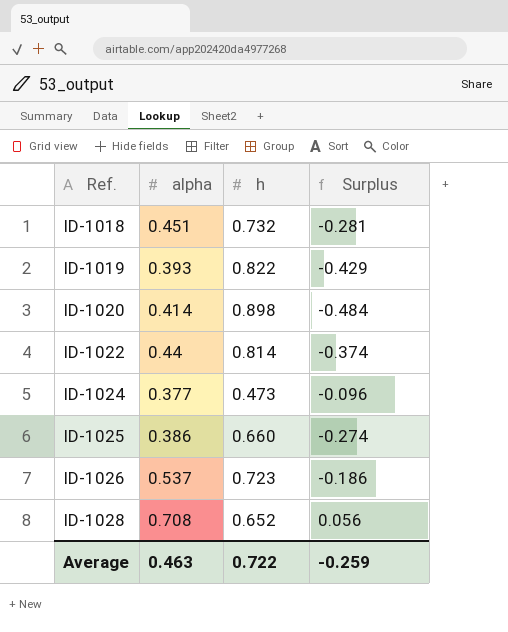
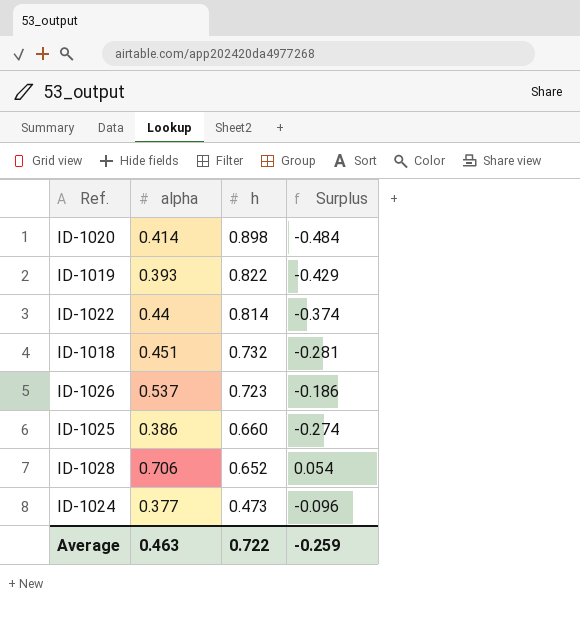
row order: Ref. ascending -> h descending
ID-1028 | alpha: 0.708 -> 0.706
ID-1028 | Surplus: 0.056 -> 0.054

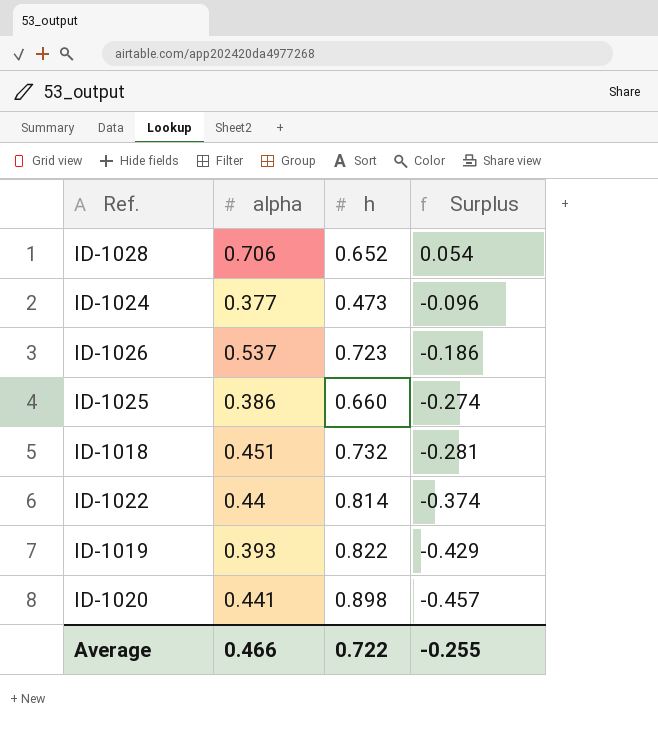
row order: h descending -> Surplus descending
ID-1020 | alpha: 0.414 -> 0.441
ID-1020 | Surplus: -0.484 -> -0.457
Average | alpha: 0.463 -> 0.466
Average | Surplus: -0.259 -> -0.255

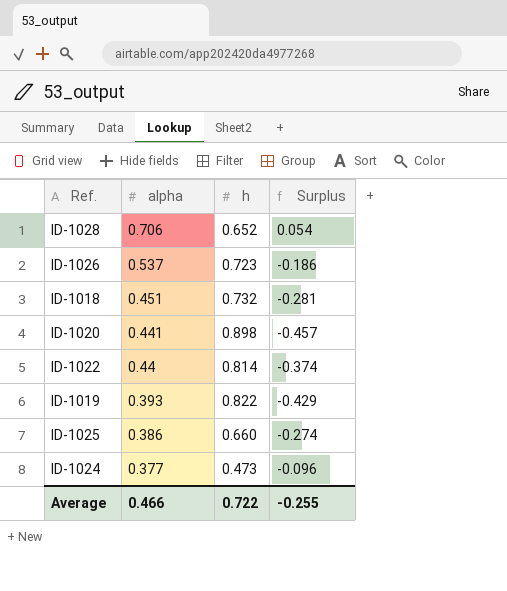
row order: Surplus descending -> alpha descending

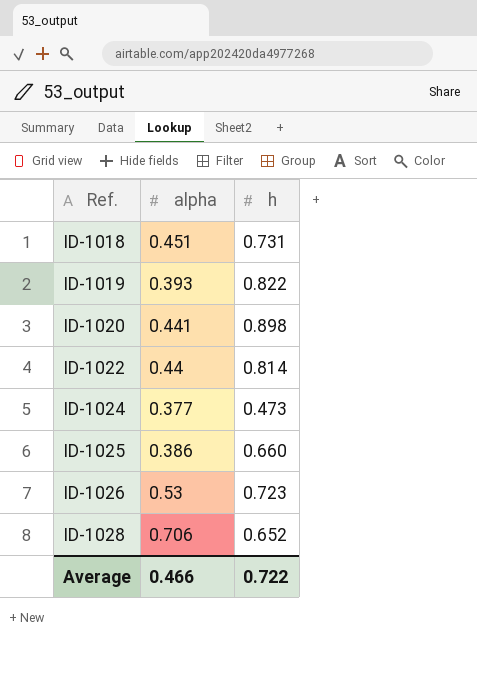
row order: alpha descending -> Ref. ascending
column Surplus | formula: [alpha] - [h] -> none
ID-1018 | h: 0.732 -> 0.731
ID-1026 | alpha: 0.537 -> 0.53

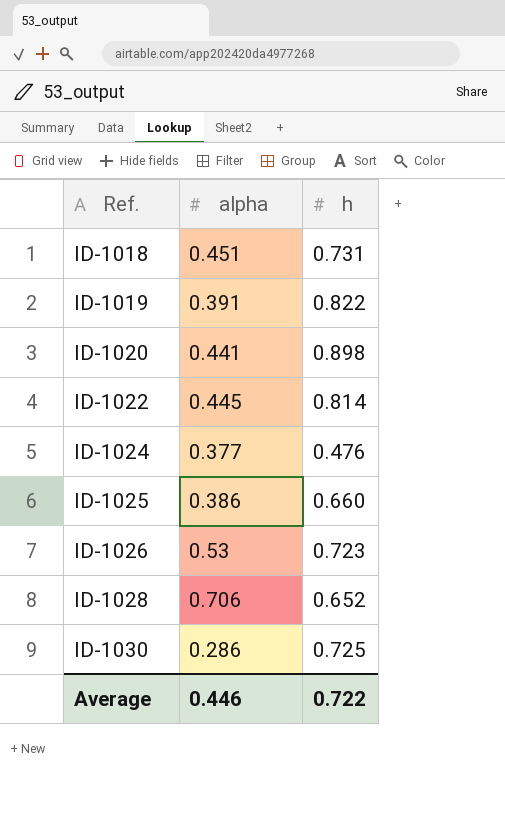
ID-1019 | alpha: 0.393 -> 0.391
ID-1022 | alpha: 0.44 -> 0.445
ID-1024 | h: 0.473 -> 0.476
row ID-1030: none -> 0.286 | 0.725
Average | alpha: 0.466 -> 0.446

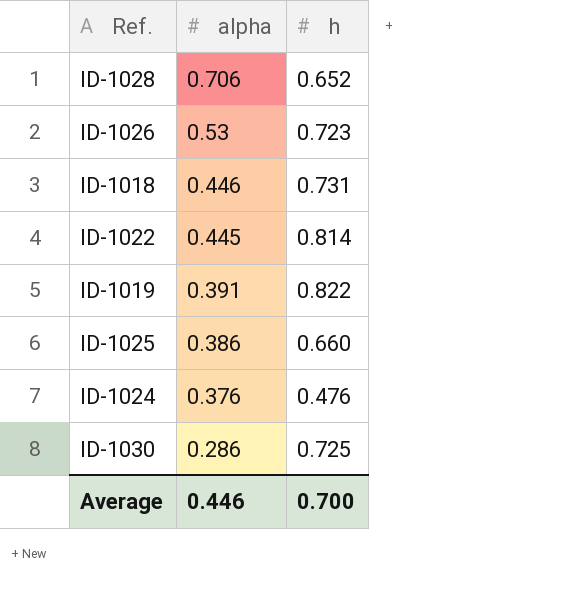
row order: Ref. ascending -> alpha descending
row ID-1020: 0.441 | 0.898 -> none
ID-1018 | alpha: 0.451 -> 0.446
ID-1024 | alpha: 0.377 -> 0.376
Average | h: 0.722 -> 0.700

